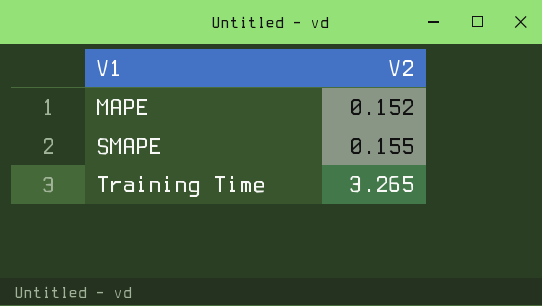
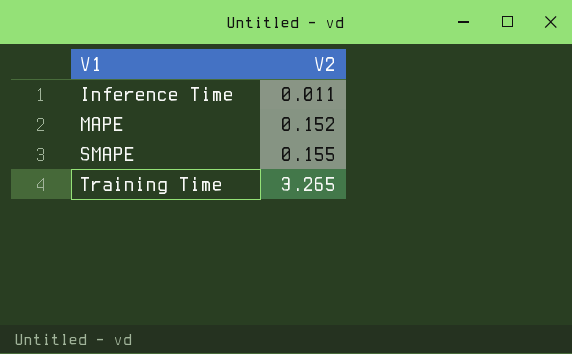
row Inference Time: none -> 0.011

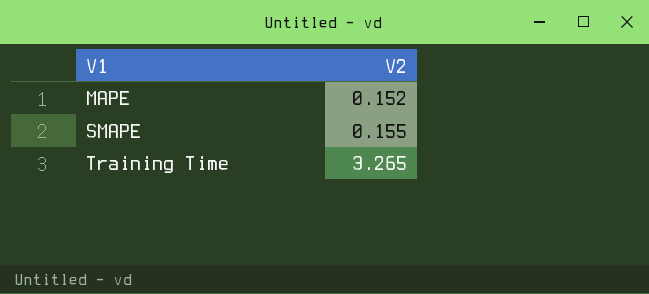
row Inference Time: 0.011 -> none

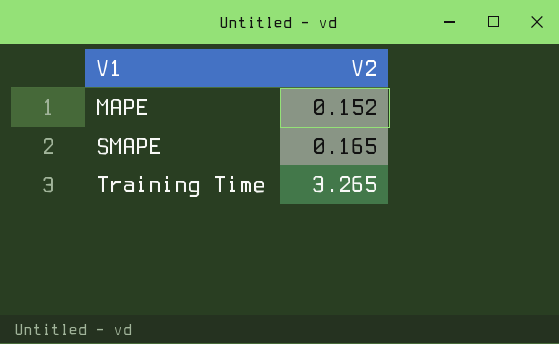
SMAPE | V2: 0.155 -> 0.165

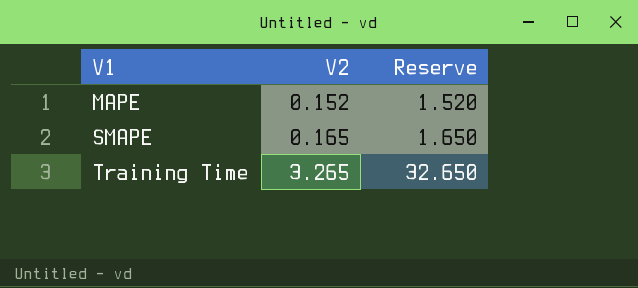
column Reserve | formula: none -> [V2] * 10

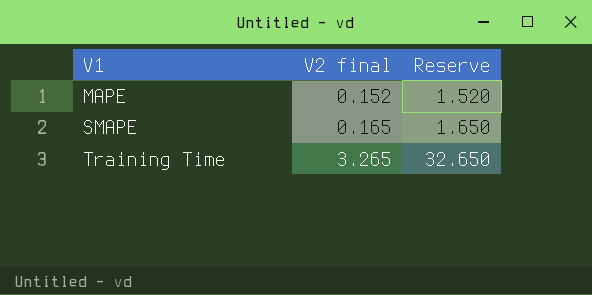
column name: V2 -> V2 final

